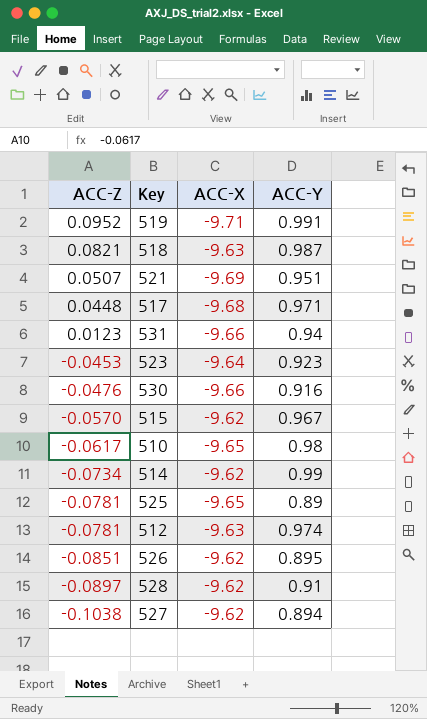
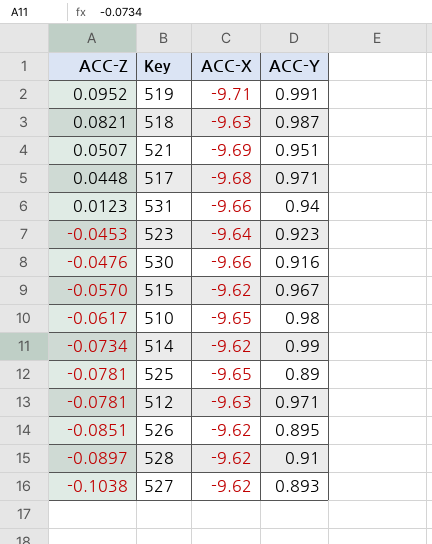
512 | ACC-Y: 0.974 -> 0.971
527 | ACC-Y: 0.894 -> 0.893

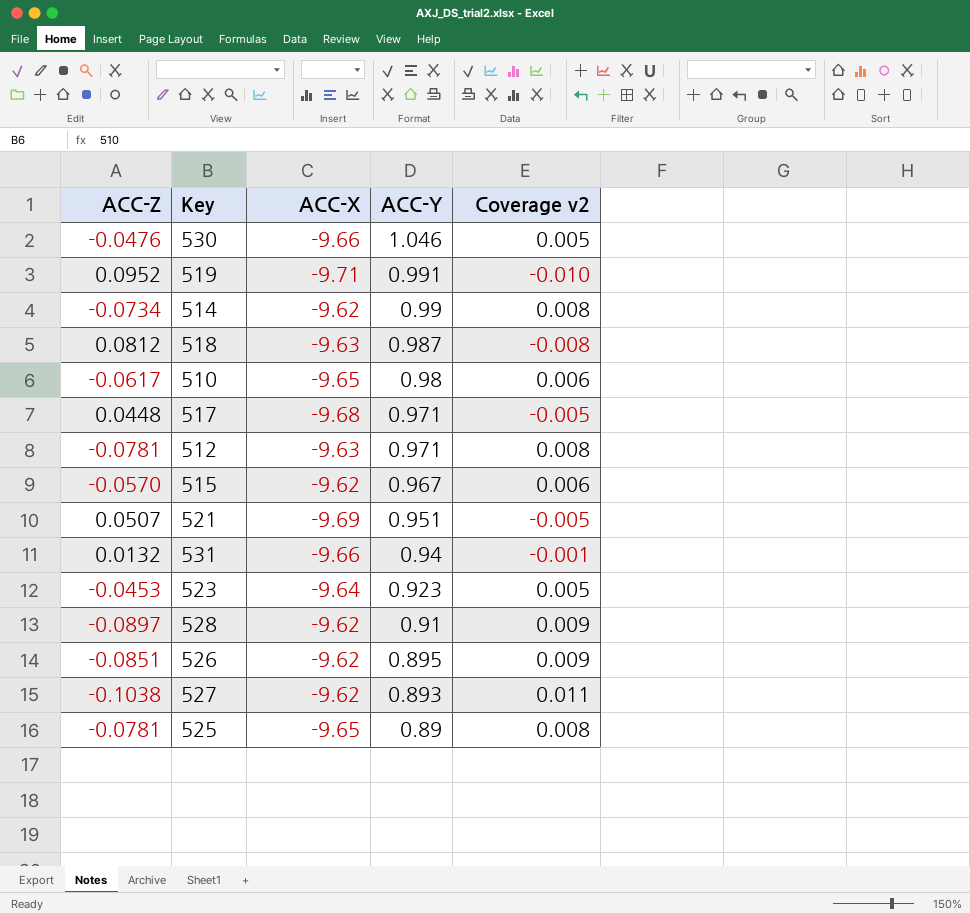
row order: ACC-Z descending -> ACC-Y descending
column Coverage v2 | formula: none -> [ACC-Z] / [ACC-X]
530 | ACC-Y: 0.916 -> 1.046
518 | ACC-Z: 0.0821 -> 0.0812
531 | ACC-Z: 0.0123 -> 0.0132

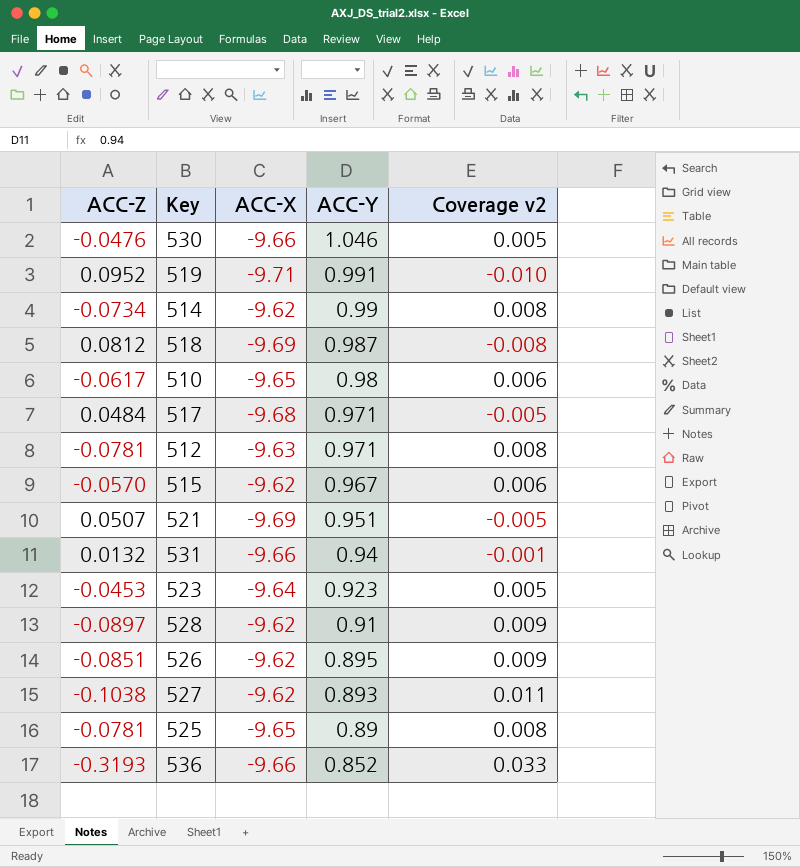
518 | ACC-X: -9.63 -> -9.69
517 | ACC-Z: 0.0448 -> 0.0484
row 536: none -> -0.3193 | -9.66 | 0.852 | 0.033

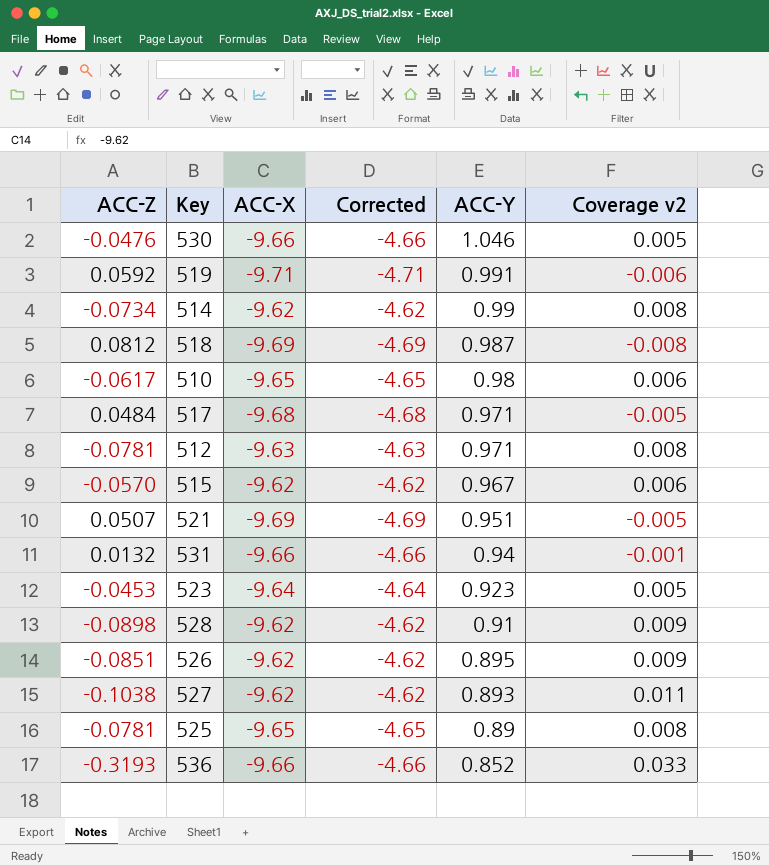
column Corrected | formula: none -> [ACC-X] + 5
519 | ACC-Z: 0.0952 -> 0.0592
519 | Coverage v2: -0.010 -> -0.006
528 | ACC-Z: -0.0897 -> -0.0898

